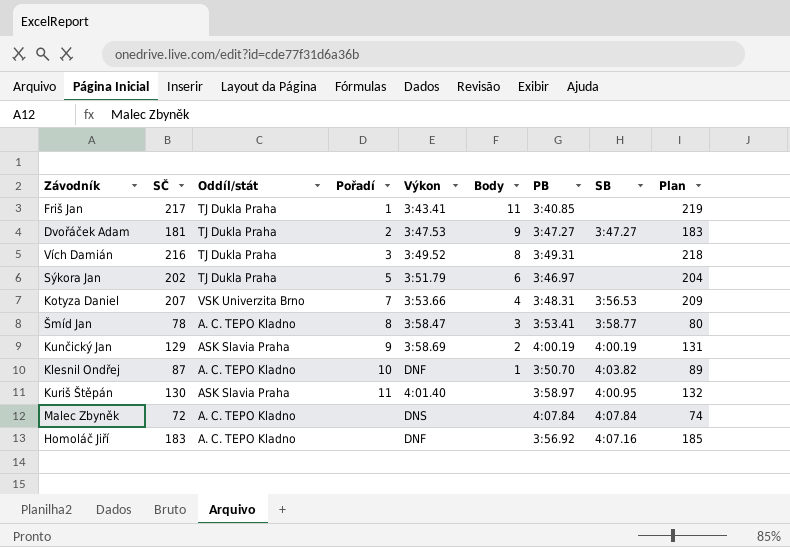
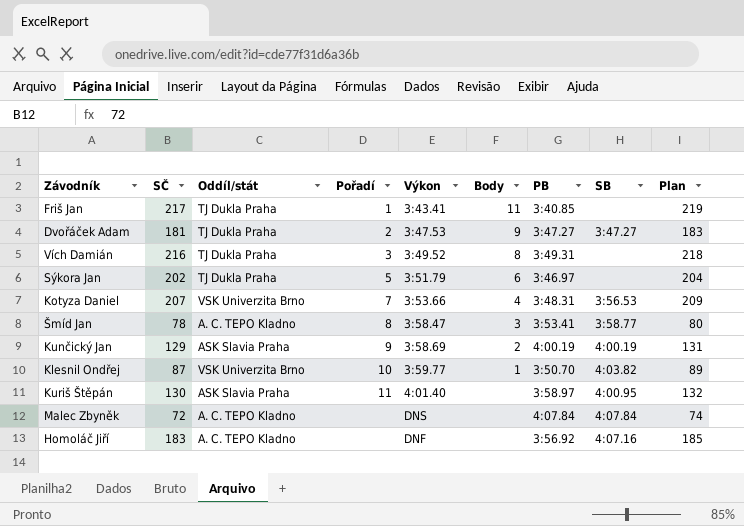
Klesnil Ondřej | Oddíl/stát: A. C. TEPO Kladno -> VSK Univerzita Brno
Klesnil Ondřej | Výkon: DNF -> 3:59.77

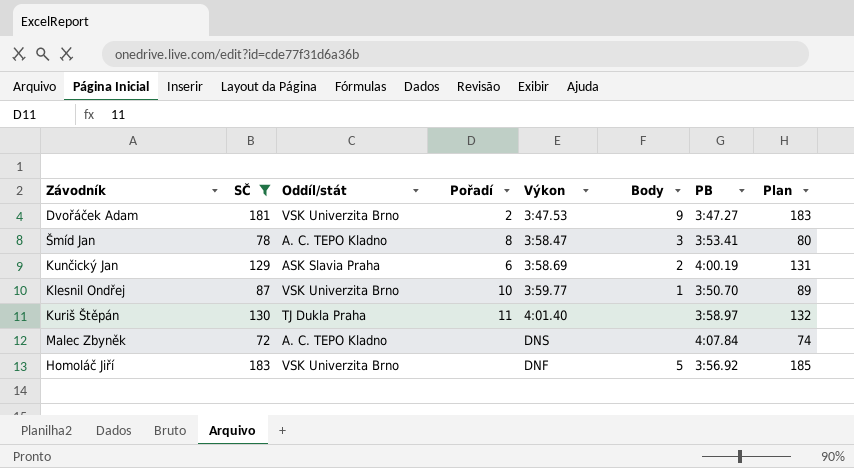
filter: none -> SČ <= 183
column SB | position: 8 -> none
Dvořáček Adam | Oddíl/stát: TJ Dukla Praha -> VSK Univerzita Brno
Kunčický Jan | Pořadí: 9 -> 6
Kuriš Štěpán | Oddíl/stát: ASK Slavia Praha -> TJ Dukla Praha
Homoláč Jiří | Oddíl/stát: A. C. TEPO Kladno -> VSK Univerzita Brno
Homoláč Jiří | Body: none -> 5

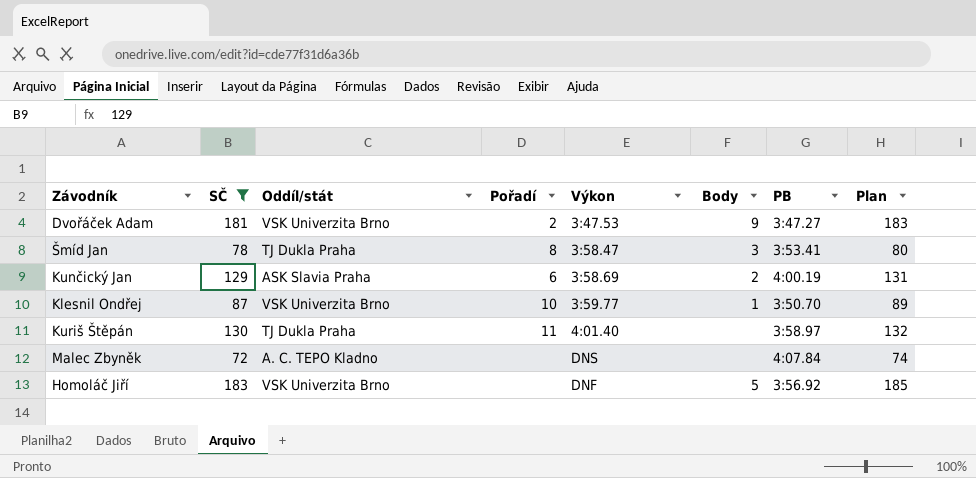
Šmíd Jan | Oddíl/stát: A. C. TEPO Kladno -> TJ Dukla Praha

